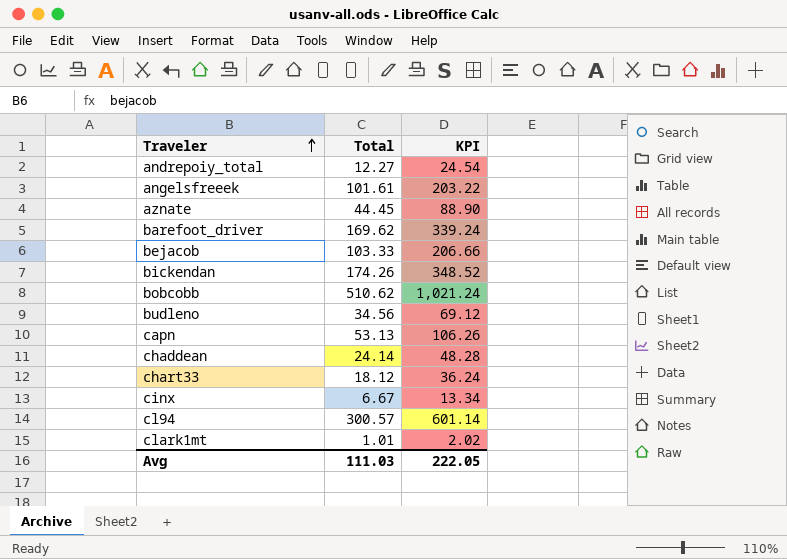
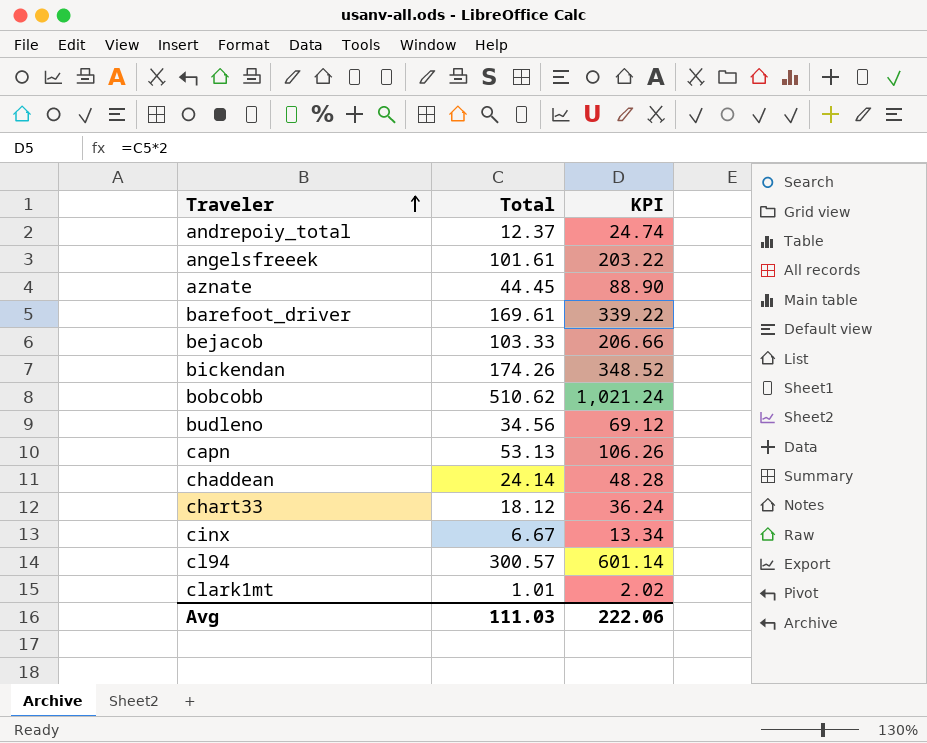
andrepoiy_total | Total: 12.27 -> 12.37
andrepoiy_total | KPI: 24.54 -> 24.74
barefoot_driver | Total: 169.62 -> 169.61
barefoot_driver | KPI: 339.24 -> 339.22
Avg | KPI: 222.05 -> 222.06

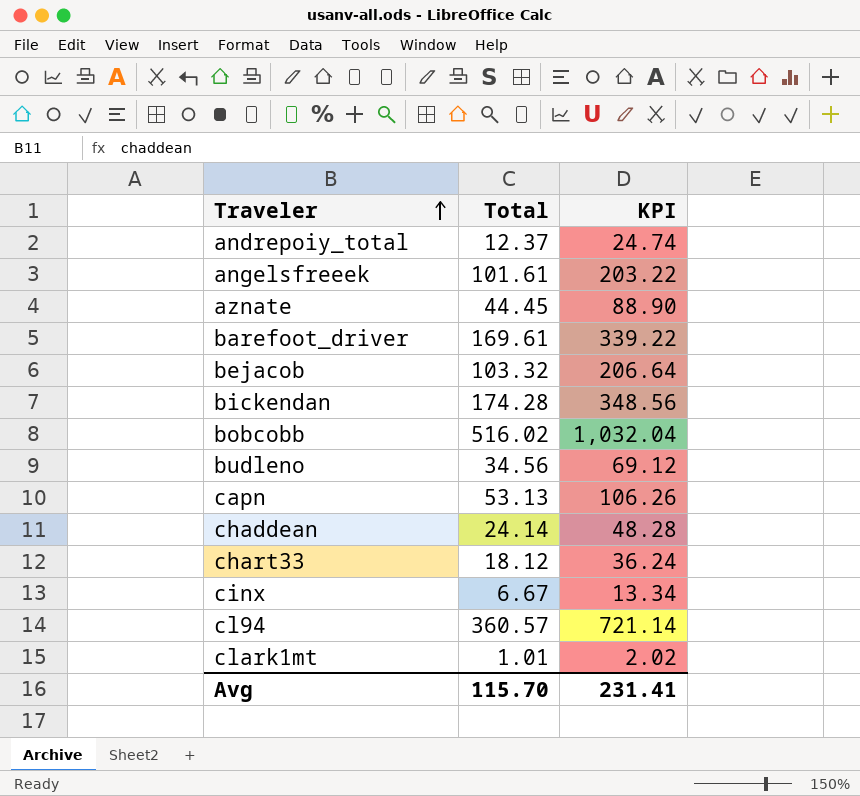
bejacob | Total: 103.33 -> 103.32
bejacob | KPI: 206.66 -> 206.64
bickendan | Total: 174.26 -> 174.28
bickendan | KPI: 348.52 -> 348.56
bobcobb | Total: 510.62 -> 516.02
bobcobb | KPI: 1,021.24 -> 1,032.04
cl94 | Total: 300.57 -> 360.57
cl94 | KPI: 601.14 -> 721.14
Avg | Total: 111.03 -> 115.70
Avg | KPI: 222.06 -> 231.41

